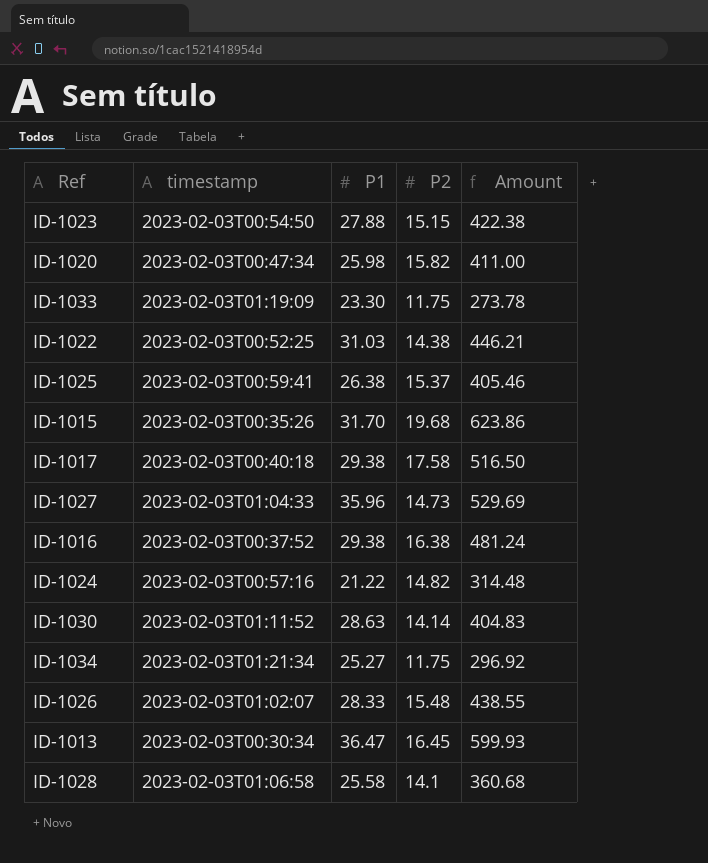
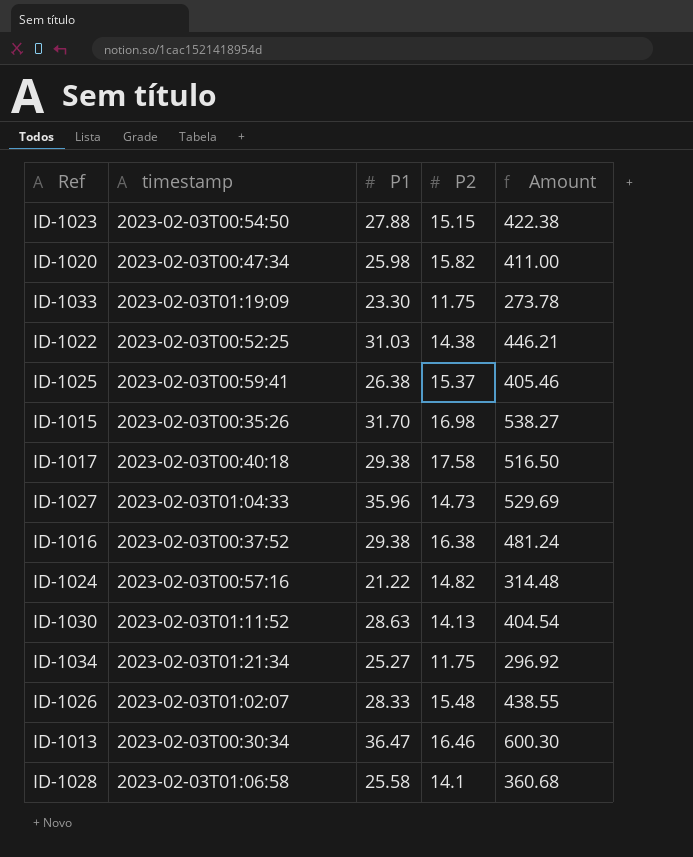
ID-1015 | P2: 19.68 -> 16.98
ID-1015 | Amount: 623.86 -> 538.27
ID-1030 | P2: 14.14 -> 14.13
ID-1030 | Amount: 404.83 -> 404.54
ID-1013 | P2: 16.45 -> 16.46
ID-1013 | Amount: 599.93 -> 600.30

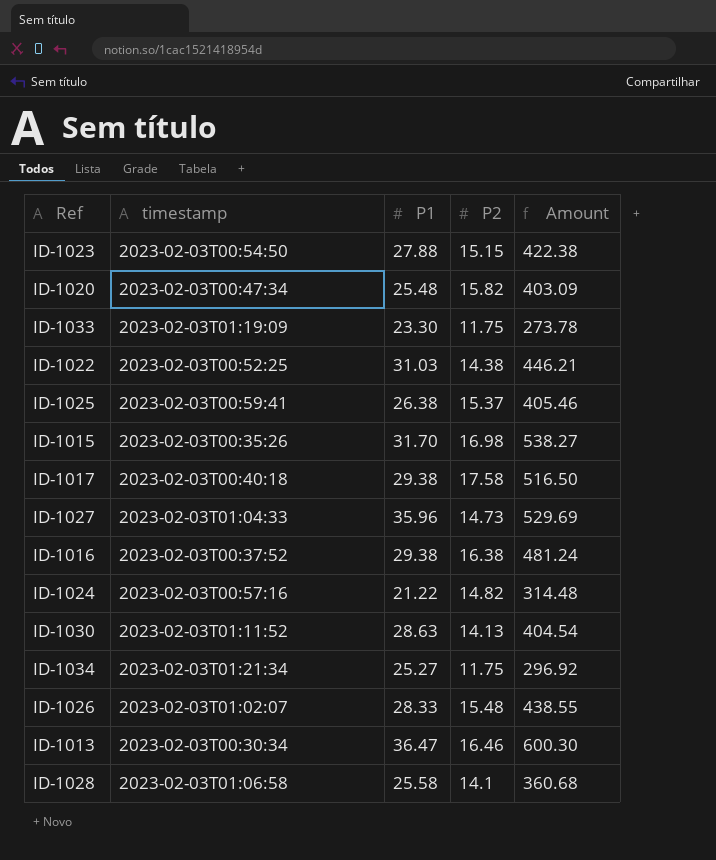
ID-1020 | P1: 25.98 -> 25.48
ID-1020 | Amount: 411.00 -> 403.09

